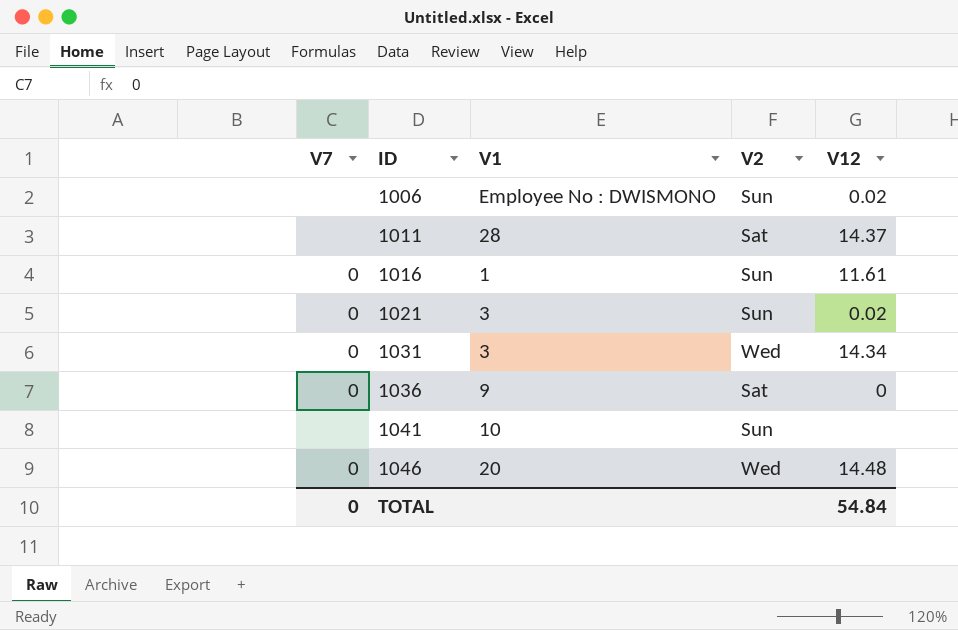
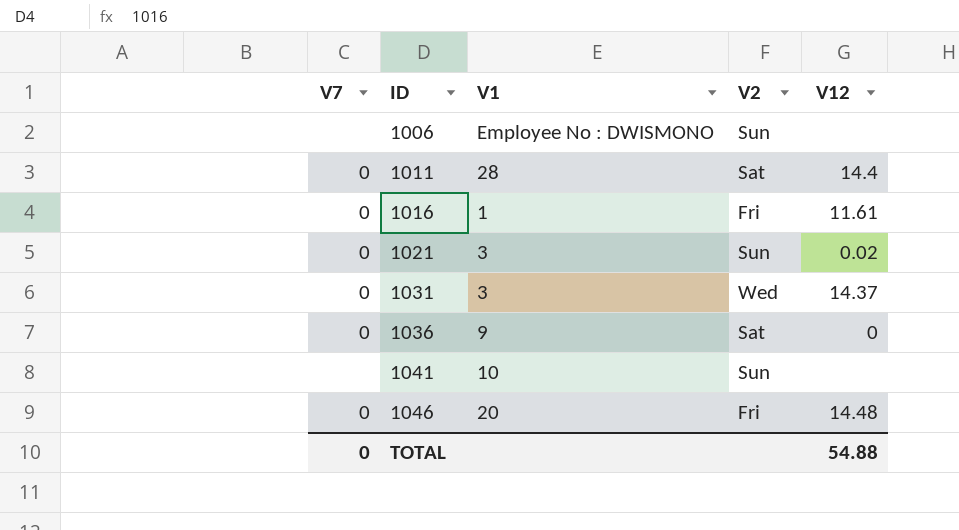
1006 | V12: 0.02 -> none
1011 | V7: none -> 0
1011 | V12: 14.37 -> 14.4
1016 | V2: Sun -> Fri
1031 | V12: 14.34 -> 14.37
1046 | V2: Wed -> Fri
TOTAL | V12: 54.84 -> 54.88

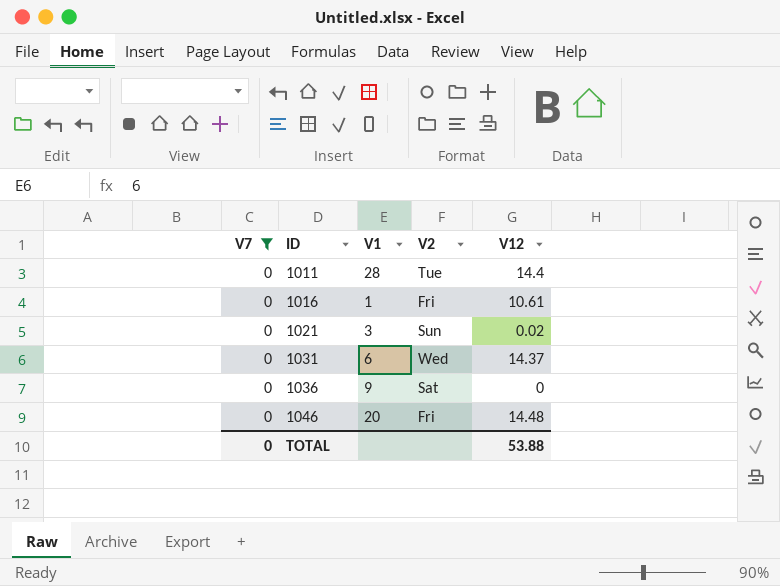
filter: none -> V7 = 0
1011 | V2: Sat -> Tue
1016 | V12: 11.61 -> 10.61
1031 | V1: 3 -> 6
TOTAL | V12: 54.88 -> 53.88

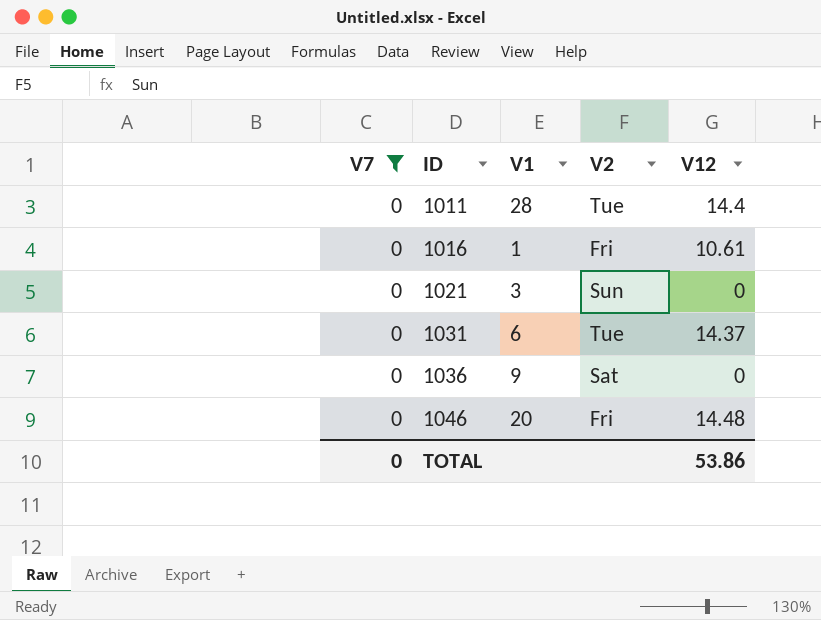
1021 | V12: 0.02 -> 0
1031 | V2: Wed -> Tue
TOTAL | V12: 53.88 -> 53.86

